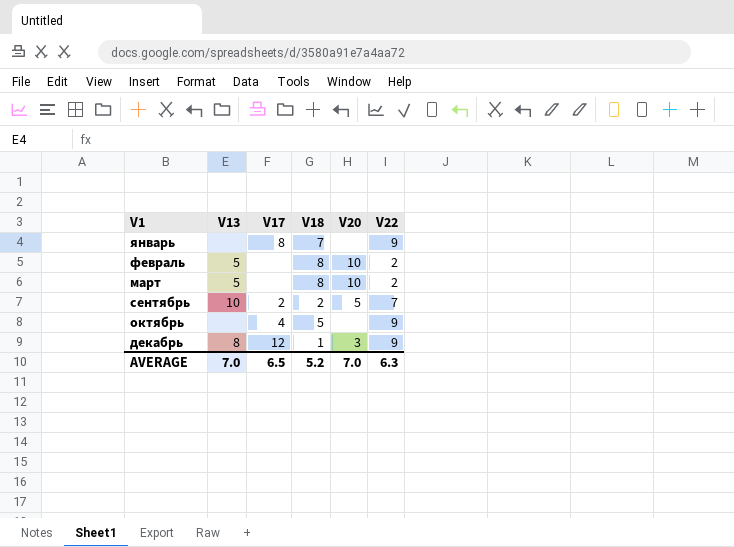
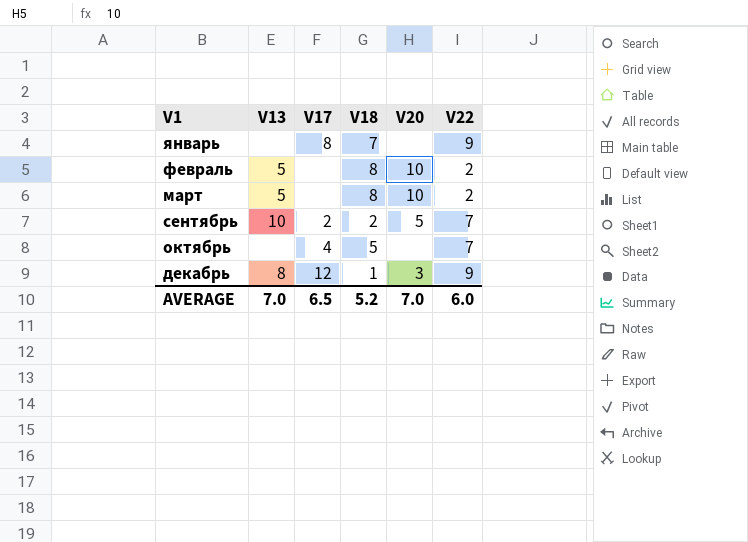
октябрь | V22: 9 -> 7
AVERAGE | V22: 6.3 -> 6.0

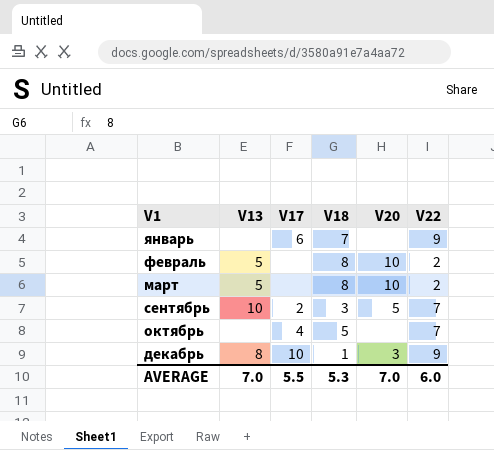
январь | V17: 8 -> 6
сентябрь | V18: 2 -> 3
декабрь | V17: 12 -> 10
AVERAGE | V17: 6.5 -> 5.5
AVERAGE | V18: 5.2 -> 5.3

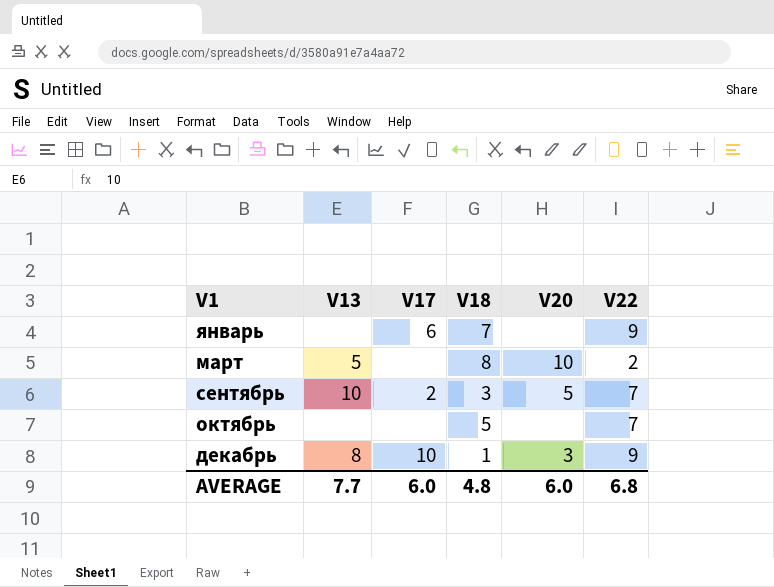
row февраль: 5 | none | 8 | 10 | 2 -> none
октябрь | V17: 4 -> none
AVERAGE | V13: 7.0 -> 7.7
AVERAGE | V17: 5.5 -> 6.0
AVERAGE | V18: 5.3 -> 4.8
AVERAGE | V20: 7.0 -> 6.0
AVERAGE | V22: 6.0 -> 6.8

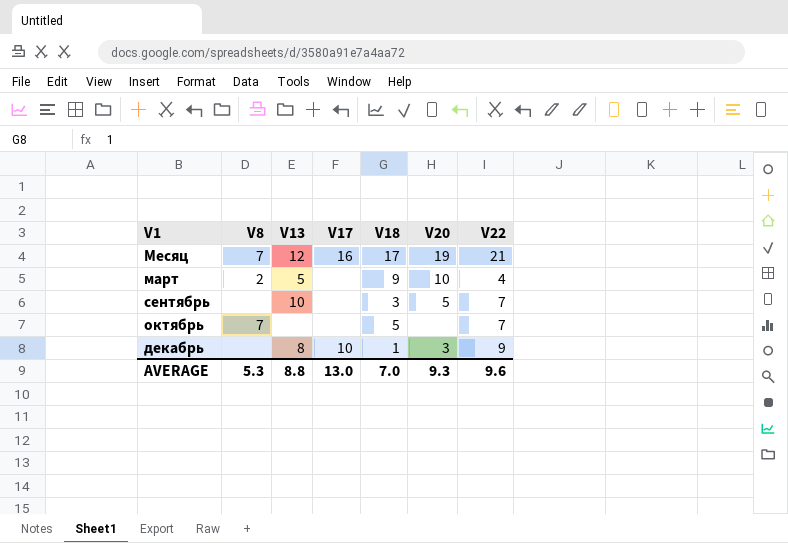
column V8 | position: none -> 2
row январь: none | 6 | 7 | none | 9 -> none
row Месяц: none -> 7 | 12 | 16 | 17 | 19 | 21
март | V18: 8 -> 9
март | V22: 2 -> 4
сентябрь | V17: 2 -> none
AVERAGE | V13: 7.7 -> 8.8
AVERAGE | V17: 6.0 -> 13.0
AVERAGE | V18: 4.8 -> 7.0
AVERAGE | V20: 6.0 -> 9.3
AVERAGE | V22: 6.8 -> 9.6

